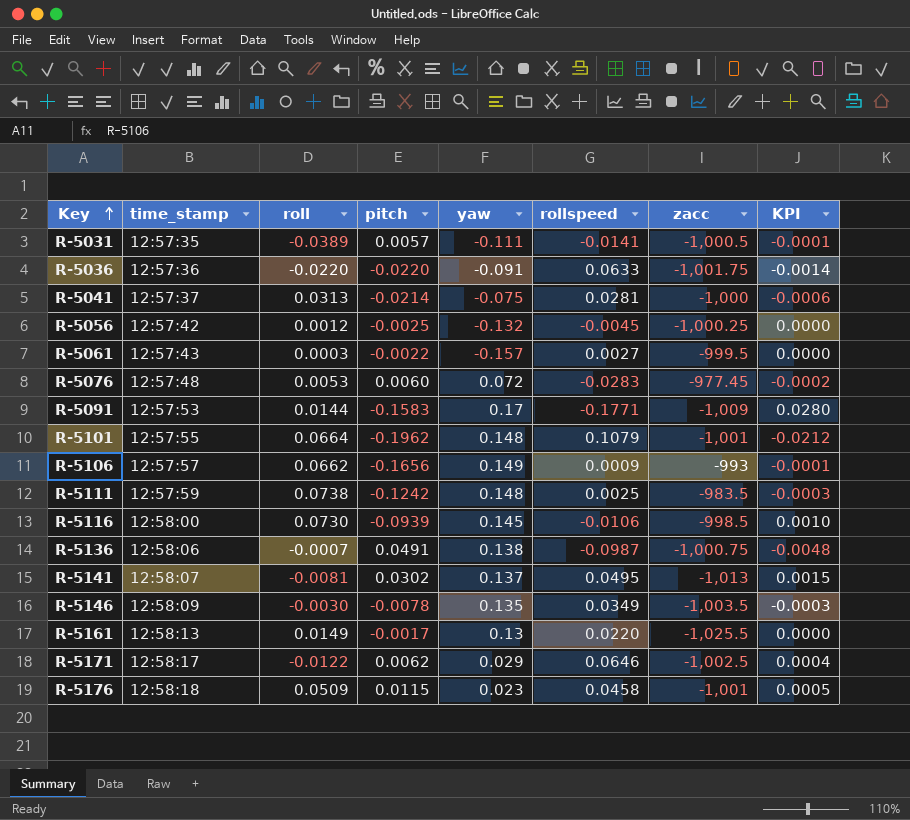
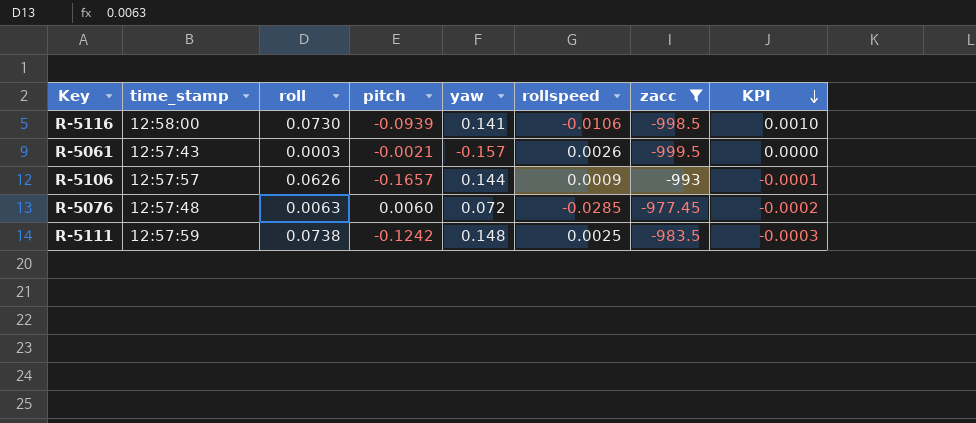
filter: none -> zacc >= -999.5
row order: Key ascending -> KPI descending
R-5116 | yaw: 0.145 -> 0.141
R-5061 | pitch: -0.0022 -> -0.0021
R-5061 | rollspeed: 0.0027 -> 0.0026
R-5106 | roll: 0.0662 -> 0.0626
R-5106 | pitch: -0.1656 -> -0.1657
R-5106 | yaw: 0.149 -> 0.144
R-5076 | roll: 0.0053 -> 0.0063
R-5076 | rollspeed: -0.0283 -> -0.0285

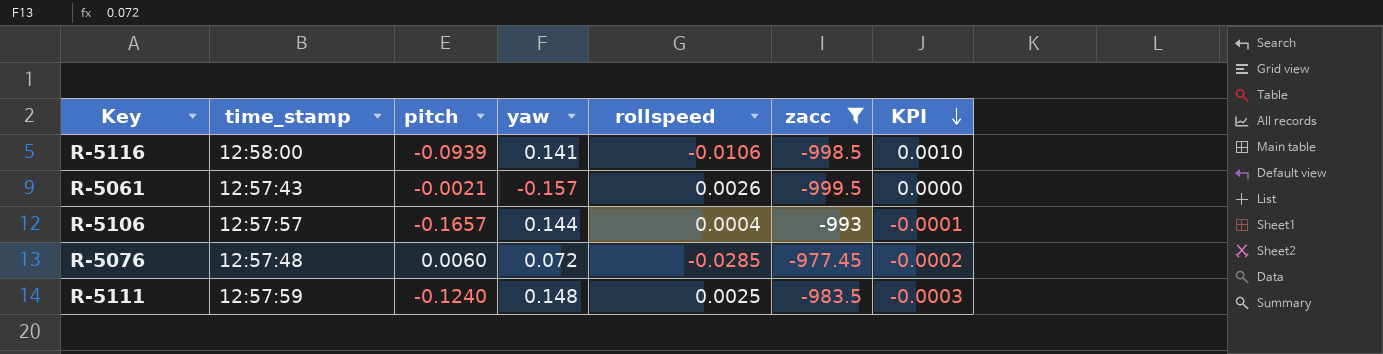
column roll | position: 3 -> none
R-5106 | rollspeed: 0.0009 -> 0.0004
R-5111 | pitch: -0.1242 -> -0.1240

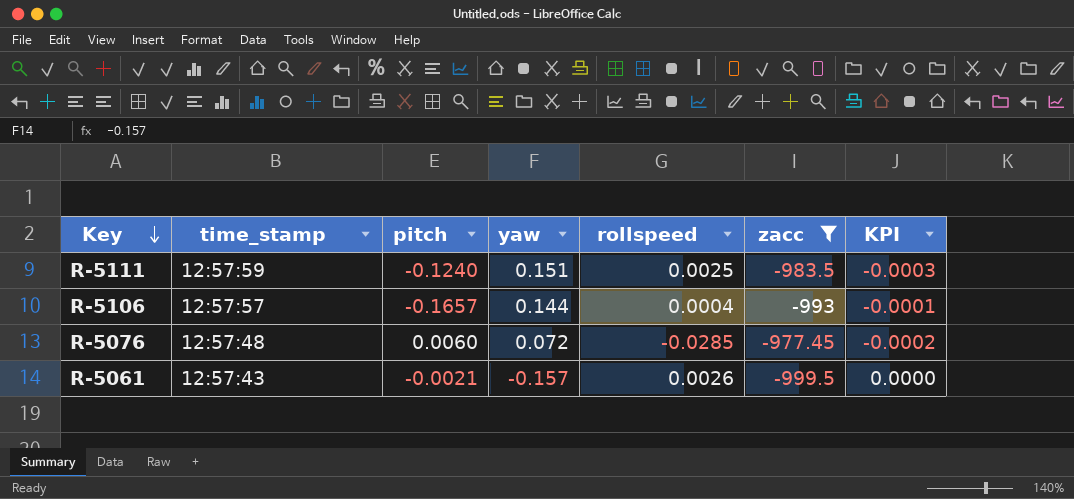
row order: KPI descending -> Key descending
row R-5116: 12:58:00 | -0.0939 | 0.141 | -0.0106 | -998.5 | 0.0010 -> none
R-5111 | yaw: 0.148 -> 0.151

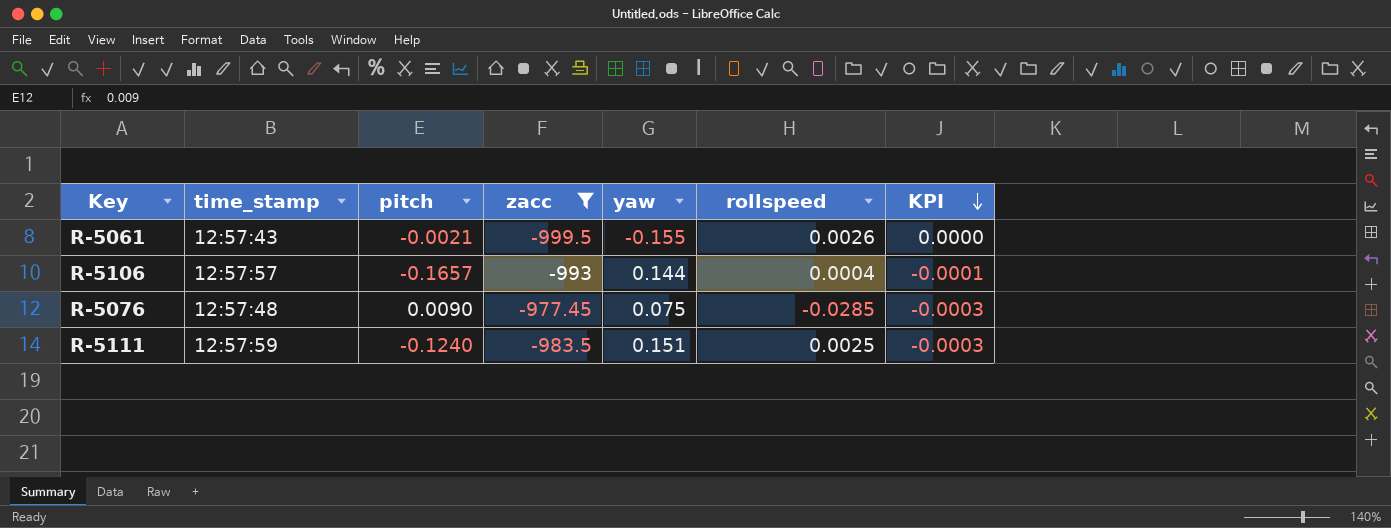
row order: Key descending -> KPI descending
column zacc | position: 6 -> 4
R-5061 | yaw: -0.157 -> -0.155
R-5076 | pitch: 0.0060 -> 0.0090
R-5076 | yaw: 0.072 -> 0.075
R-5076 | KPI: -0.0002 -> -0.0003

